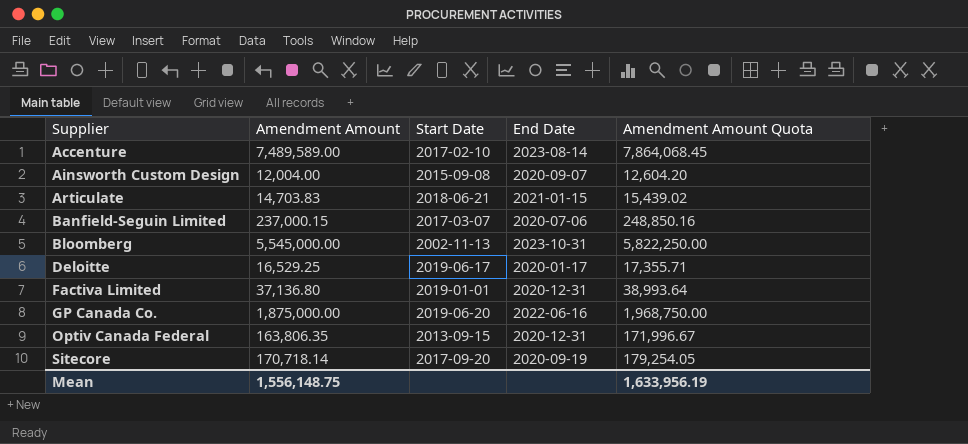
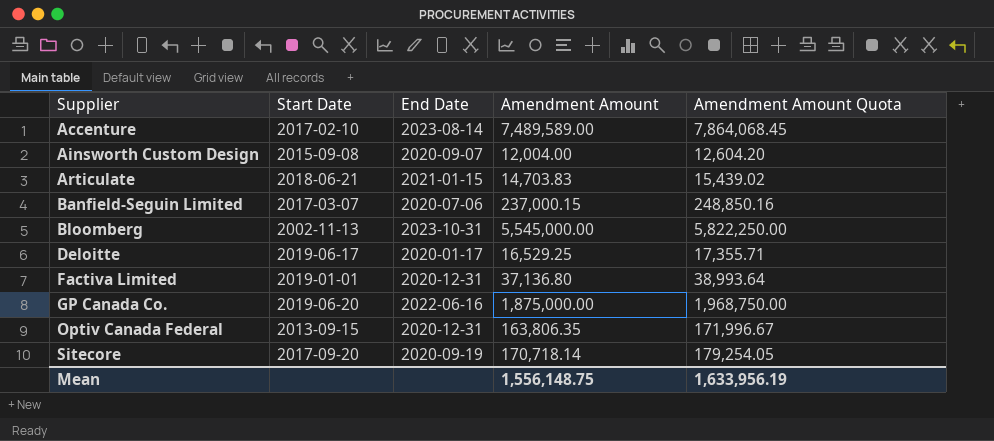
column Amendment Amount | position: 2 -> 4

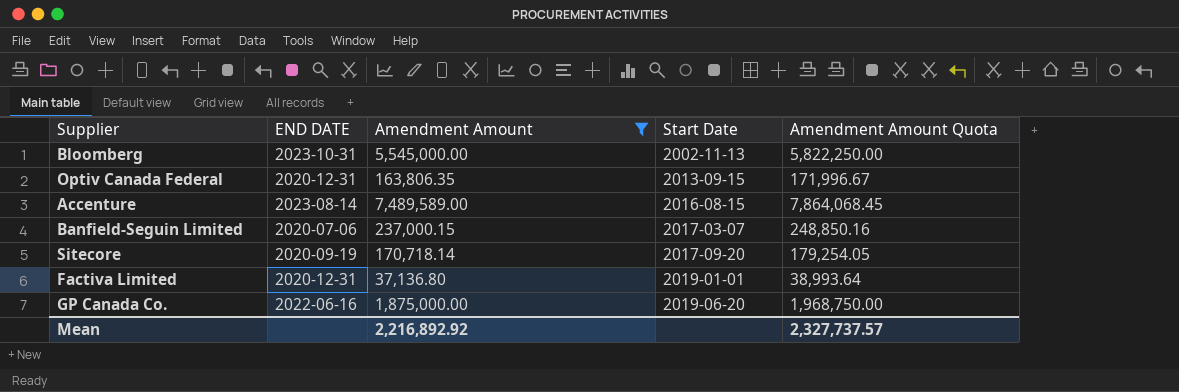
filter: none -> Amendment Amount >= 37,136.80
row order: Supplier ascending -> Start Date ascending
column name: End Date -> END DATE
column Start Date | position: 2 -> 4
Accenture | Start Date: 2017-02-10 -> 2016-08-15
Mean | Amendment Amount: 1,556,148.75 -> 2,216,892.92
Mean | Amendment Amount Quota: 1,633,956.19 -> 2,327,737.57

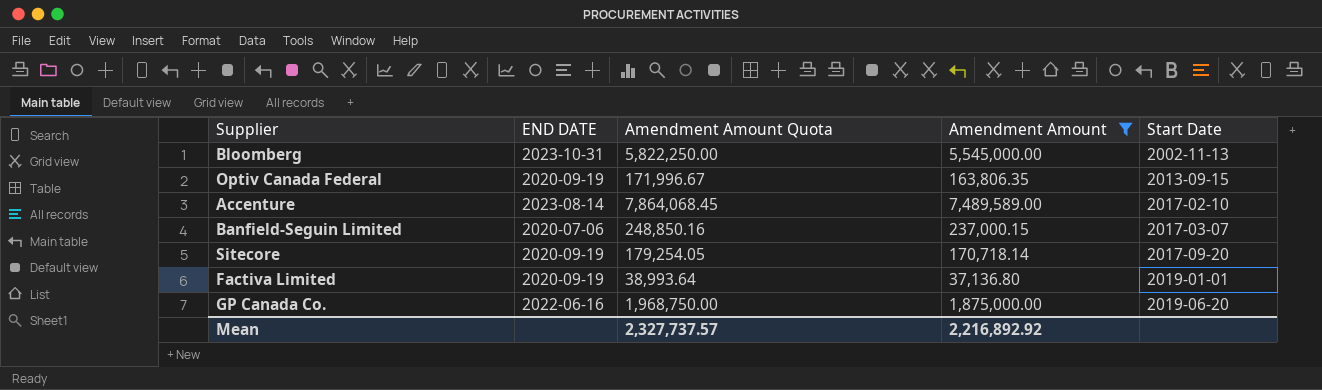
column Amendment Amount Quota | position: 5 -> 3
Optiv Canada Federal | END DATE: 2020-12-31 -> 2020-09-19
Accenture | Start Date: 2016-08-15 -> 2017-02-10
Factiva Limited | END DATE: 2020-12-31 -> 2020-09-19

